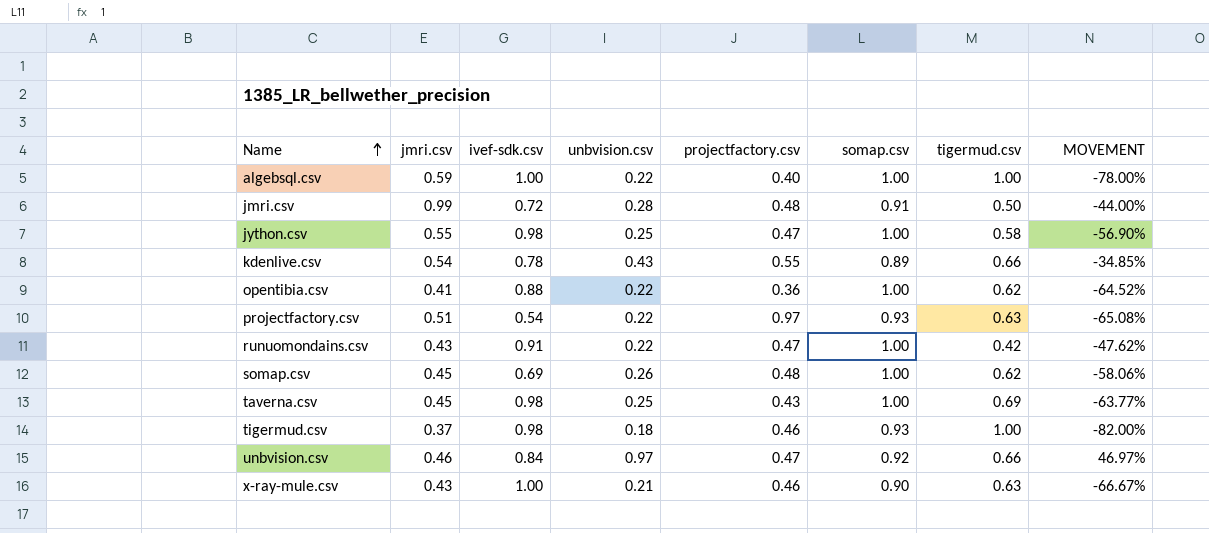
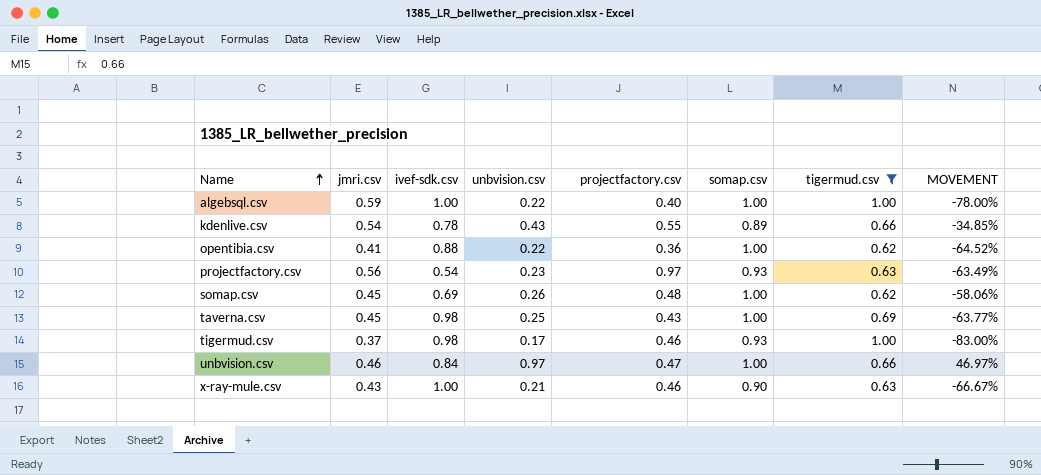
filter: none -> tigermud.csv >= 0.62
projectfactory.csv | jmri.csv: 0.51 -> 0.56
projectfactory.csv | unbvision.csv: 0.22 -> 0.23
projectfactory.csv | MOVEMENT: -65.08% -> -63.49%
tigermud.csv | unbvision.csv: 0.18 -> 0.17
tigermud.csv | MOVEMENT: -82.00% -> -83.00%
unbvision.csv | somap.csv: 0.92 -> 1.00

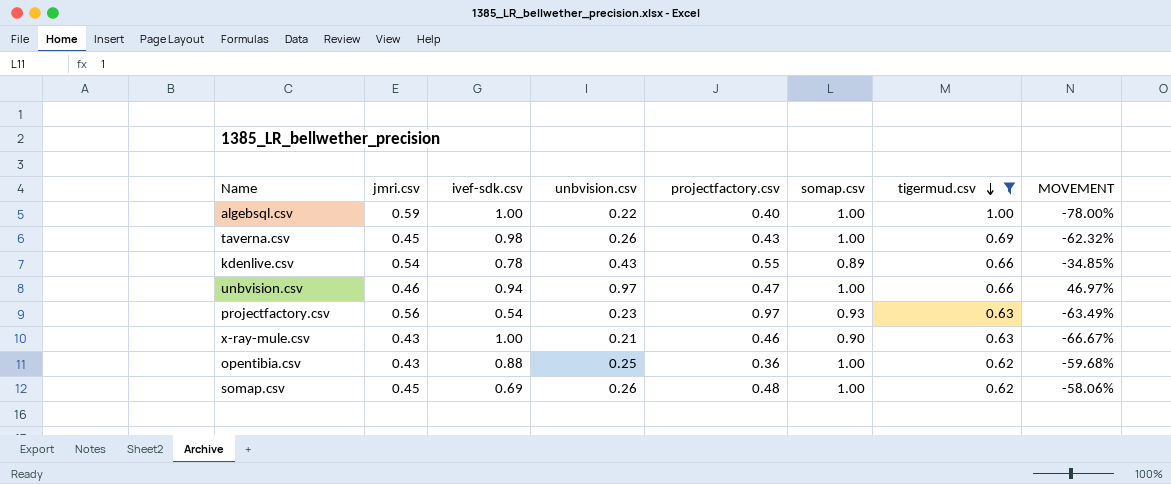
row order: Name ascending -> tigermud.csv descending
row tigermud.csv: 0.37 | 0.98 | 0.17 | 0.46 | 0.93 | 1.00 | -83.00% -> none
taverna.csv | unbvision.csv: 0.25 -> 0.26
taverna.csv | MOVEMENT: -63.77% -> -62.32%
unbvision.csv | ivef-sdk.csv: 0.84 -> 0.94
opentibia.csv | jmri.csv: 0.41 -> 0.43
opentibia.csv | unbvision.csv: 0.22 -> 0.25
opentibia.csv | MOVEMENT: -64.52% -> -59.68%

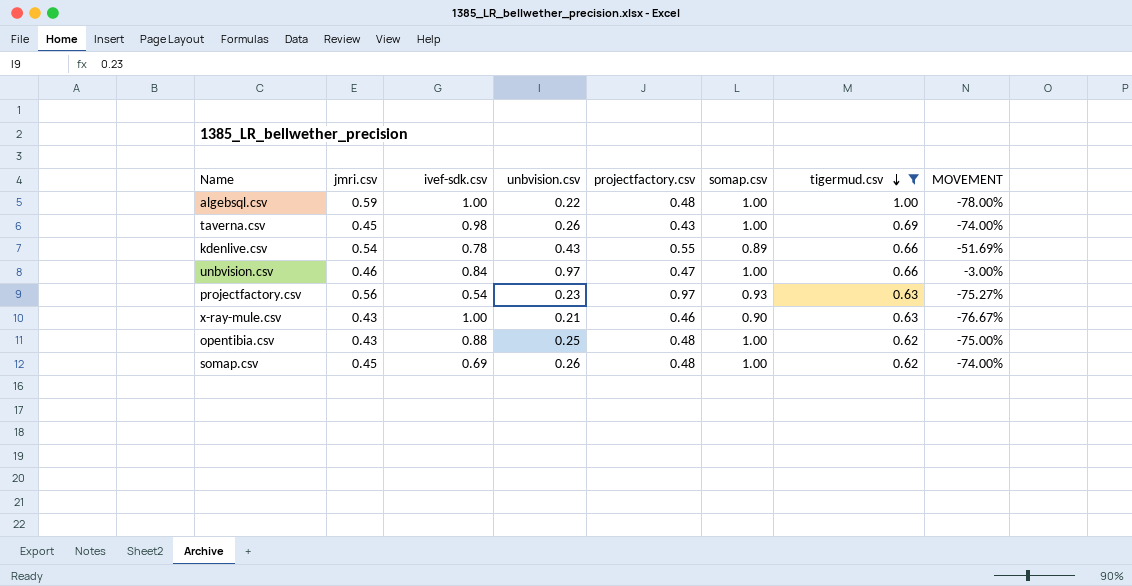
column MOVEMENT | formula: ([unbvision.csv] - [tigermud.csv]) / [tigermud.csv] -> ([unbvision.csv] - [somap.csv]) / [somap.csv]
algebsql.csv | projectfactory.csv: 0.40 -> 0.48
unbvision.csv | ivef-sdk.csv: 0.94 -> 0.84
opentibia.csv | projectfactory.csv: 0.36 -> 0.48

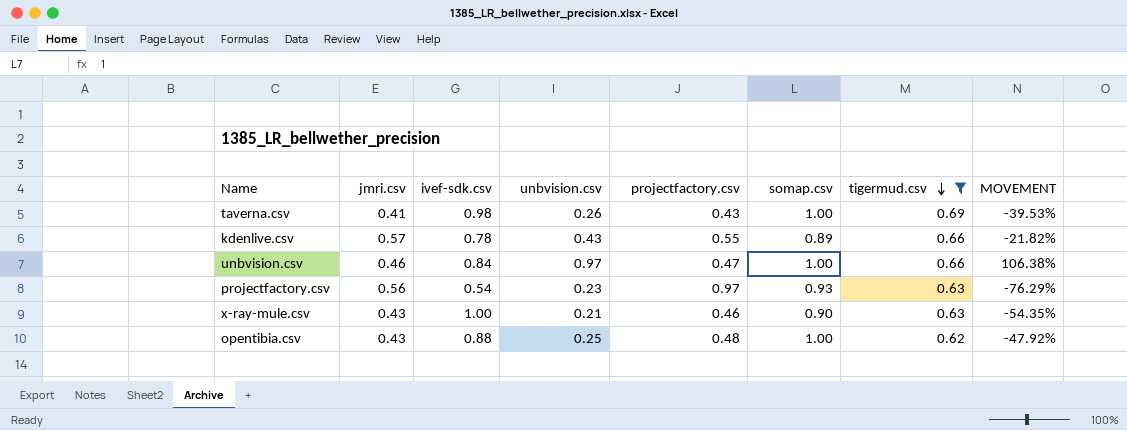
column MOVEMENT | formula: ([unbvision.csv] - [somap.csv]) / [somap.csv] -> ([unbvision.csv] - [projectfactory.csv]) / [projectfactory.csv]
row algebsql.csv: 0.59 | 1.00 | 0.22 | 0.48 | 1.00 | 1.00 | -78.00% -> none
row somap.csv: 0.45 | 0.69 | 0.26 | 0.48 | 1.00 | 0.62 | -74.00% -> none
taverna.csv | jmri.csv: 0.45 -> 0.41
kdenlive.csv | jmri.csv: 0.54 -> 0.57

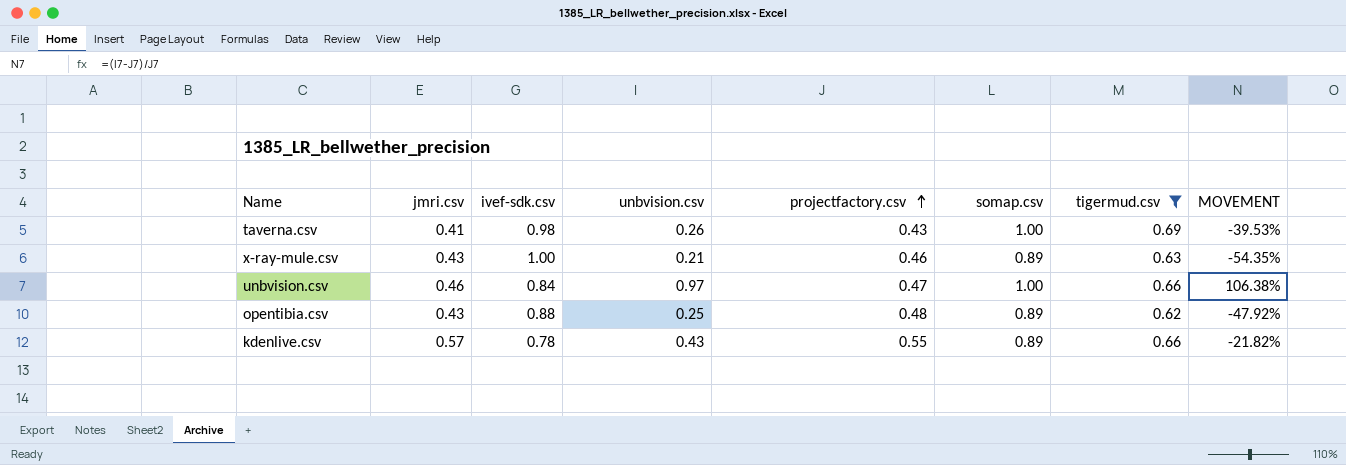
row order: tigermud.csv descending -> projectfactory.csv ascending
row projectfactory.csv: 0.56 | 0.54 | 0.23 | 0.97 | 0.93 | 0.63 | -76.29% -> none
x-ray-mule.csv | somap.csv: 0.90 -> 0.89
opentibia.csv | somap.csv: 1.00 -> 0.89

